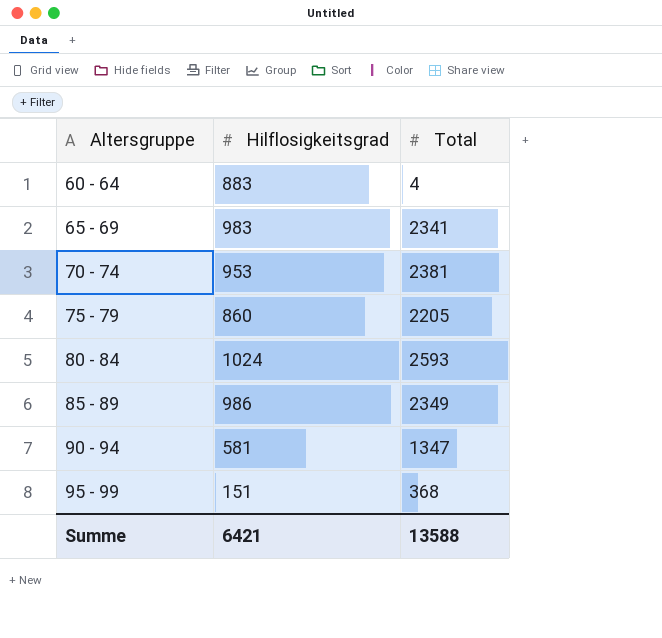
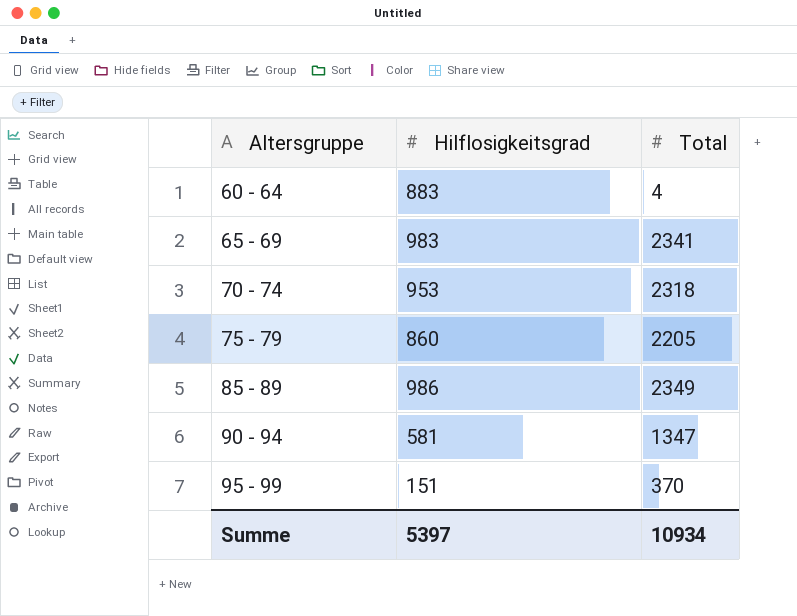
row 80 - 84: 1024 | 2593 -> none
70 - 74 | Total: 2381 -> 2318
95 - 99 | Total: 368 -> 370
Summe | Hilflosigkeitsgrad: 6421 -> 5397
Summe | Total: 13588 -> 10934

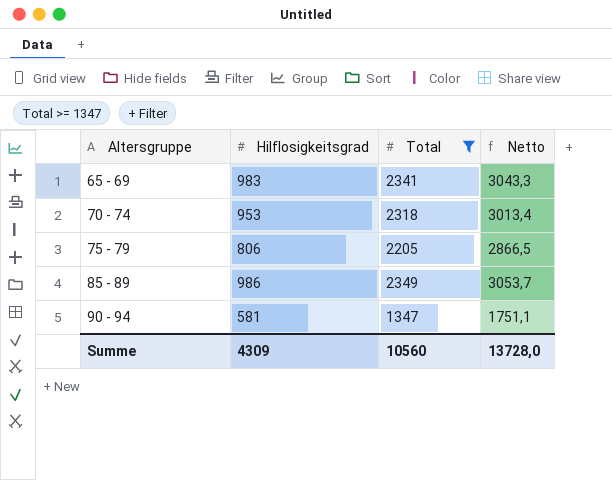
filter: none -> Total >= 1347
column Netto | formula: none -> [Total] * 1,3
75 - 79 | Hilflosigkeitsgrad: 860 -> 806
Summe | Hilflosigkeitsgrad: 5397 -> 4309
Summe | Total: 10934 -> 10560

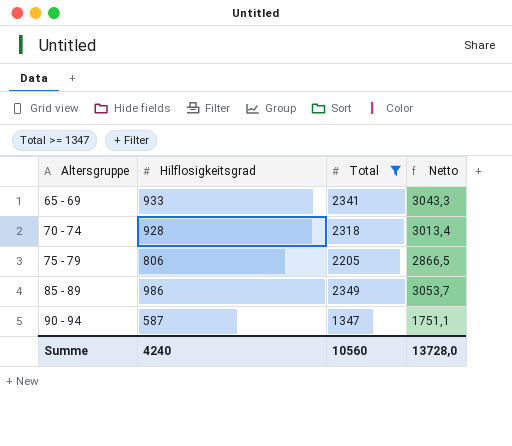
65 - 69 | Hilflosigkeitsgrad: 983 -> 933
70 - 74 | Hilflosigkeitsgrad: 953 -> 928
90 - 94 | Hilflosigkeitsgrad: 581 -> 587
Summe | Hilflosigkeitsgrad: 4309 -> 4240

